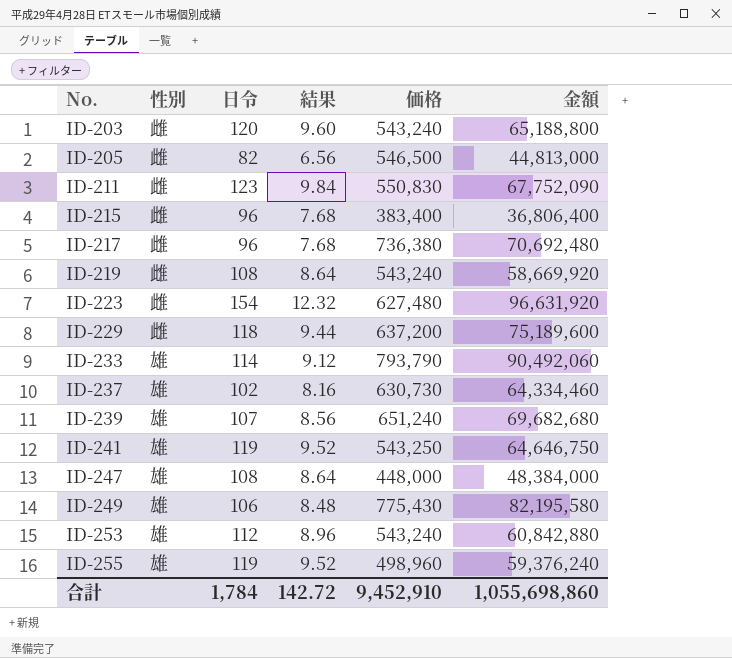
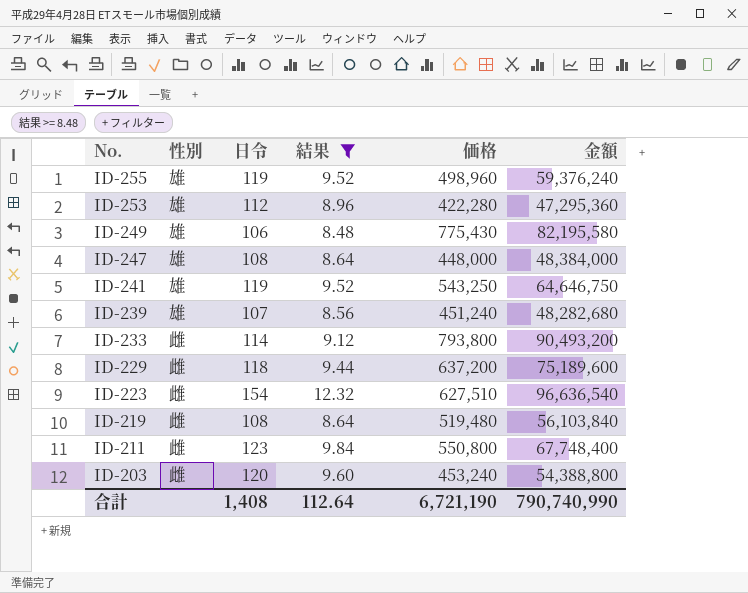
filter: none -> 結果 >= 8.48
row order: No. ascending -> No. descending
ID-253 | 価格: 543,240 -> 422,280
ID-253 | 金額: 60,842,880 -> 47,295,360
ID-239 | 価格: 651,240 -> 451,240
ID-239 | 金額: 69,682,680 -> 48,282,680
ID-233 | 性別: 雄 -> 雌
ID-233 | 価格: 793,790 -> 793,800
ID-233 | 金額: 90,492,060 -> 90,493,200
ID-223 | 価格: 627,480 -> 627,510
ID-223 | 金額: 96,631,920 -> 96,636,540
ID-219 | 価格: 543,240 -> 519,480
ID-219 | 金額: 58,669,920 -> 56,103,840
ID-211 | 価格: 550,830 -> 550,800
ID-211 | 金額: 67,752,090 -> 67,748,400
ID-203 | 価格: 543,240 -> 453,240
ID-203 | 金額: 65,188,800 -> 54,388,800
合計 | 日令: 1,784 -> 1,408
合計 | 結果: 142.72 -> 112.64
合計 | 価格: 9,452,910 -> 6,721,190
合計 | 金額: 1,055,698,860 -> 790,740,990

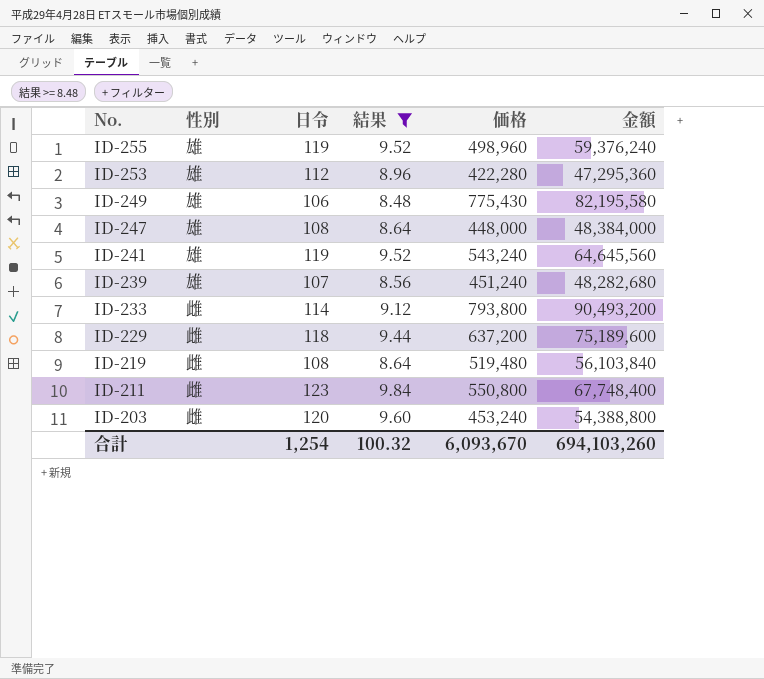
row ID-223: 雌 | 154 | 12.32 | 627,510 | 96,636,540 -> none
ID-241 | 価格: 543,250 -> 543,240
ID-241 | 金額: 64,646,750 -> 64,645,560
合計 | 日令: 1,408 -> 1,254
合計 | 結果: 112.64 -> 100.32
合計 | 価格: 6,721,190 -> 6,093,670
合計 | 金額: 790,740,990 -> 694,103,260

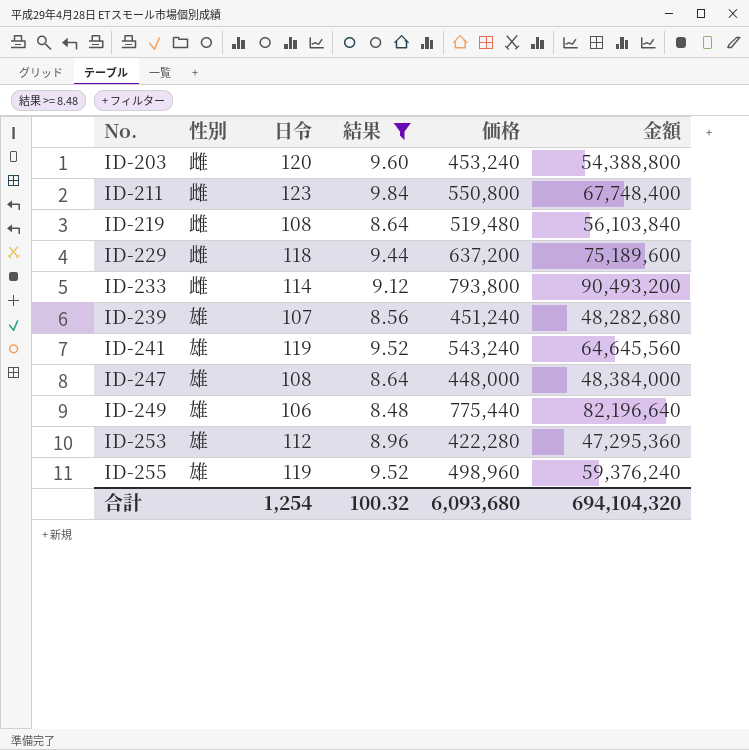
row order: No. descending -> No. ascending
ID-249 | 価格: 775,430 -> 775,440
ID-249 | 金額: 82,195,580 -> 82,196,640
合計 | 価格: 6,093,670 -> 6,093,680
合計 | 金額: 694,103,260 -> 694,104,320

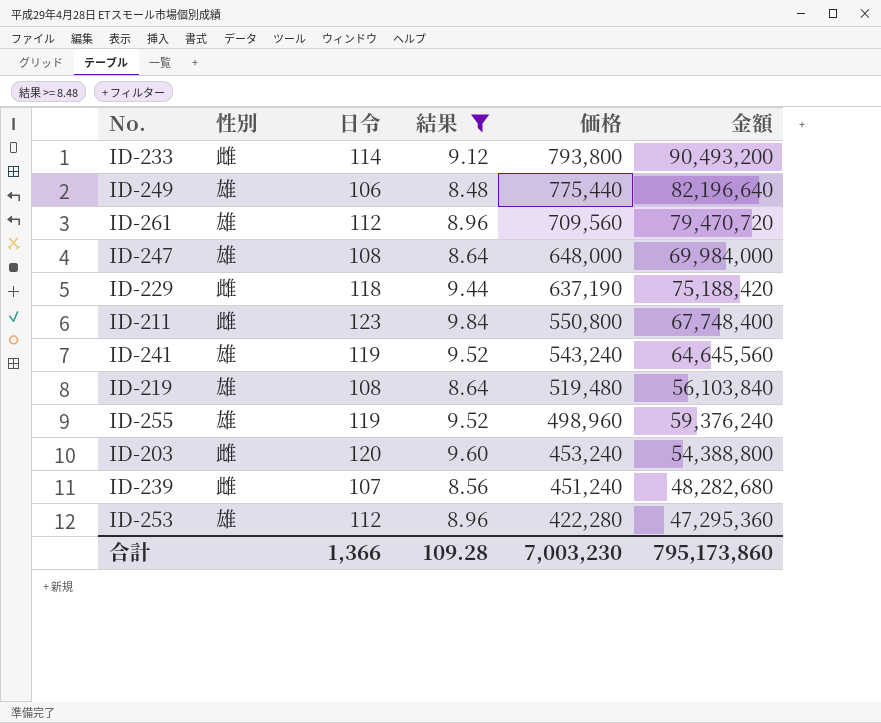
row order: No. ascending -> 価格 descending
row ID-261: none -> 雄 | 112 | 8.96 | 709,560 | 79,470,720
ID-247 | 価格: 448,000 -> 648,000
ID-247 | 金額: 48,384,000 -> 69,984,000
ID-229 | 価格: 637,200 -> 637,190
ID-229 | 金額: 75,189,600 -> 75,188,420
ID-219 | 性別: 雌 -> 雄
ID-239 | 性別: 雄 -> 雌
合計 | 日令: 1,254 -> 1,366
合計 | 結果: 100.32 -> 109.28
合計 | 価格: 6,093,680 -> 7,003,230
合計 | 金額: 694,104,320 -> 795,173,860

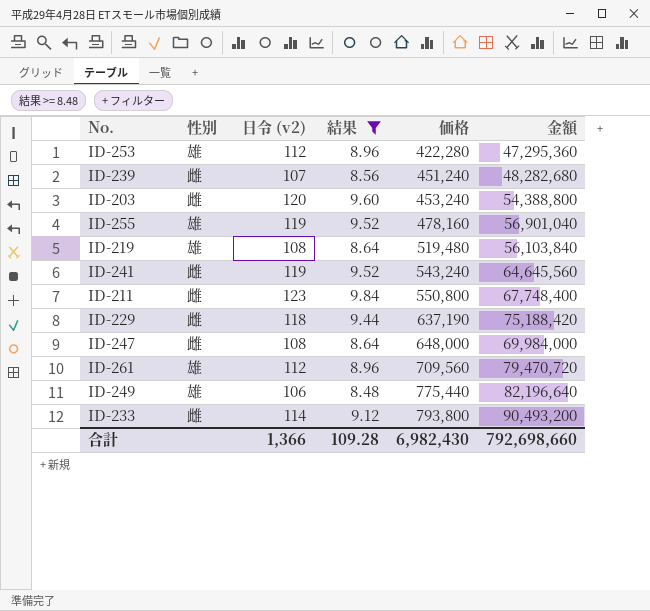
row order: 価格 descending -> 価格 ascending
column name: 日令 -> 日令 (v2)
ID-255 | 価格: 498,960 -> 478,160
ID-255 | 金額: 59,376,240 -> 56,901,040
ID-241 | 性別: 雄 -> 雌
ID-247 | 性別: 雄 -> 雌
合計 | 価格: 7,003,230 -> 6,982,430
合計 | 金額: 795,173,860 -> 792,698,660

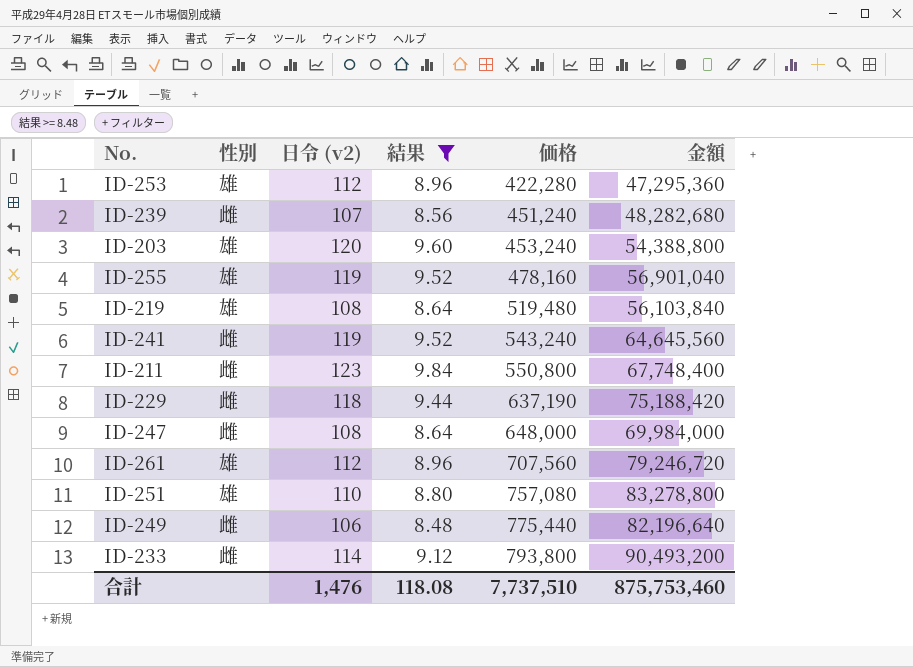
ID-203 | 性別: 雌 -> 雄
ID-261 | 価格: 709,560 -> 707,560
ID-261 | 金額: 79,470,720 -> 79,246,720
row ID-251: none -> 雄 | 110 | 8.80 | 757,080 | 83,278,800
ID-249 | 性別: 雄 -> 雌
合計 | 日令 (v2): 1,366 -> 1,476
合計 | 結果: 109.28 -> 118.08
合計 | 価格: 6,982,430 -> 7,737,510
合計 | 金額: 792,698,660 -> 875,753,460

